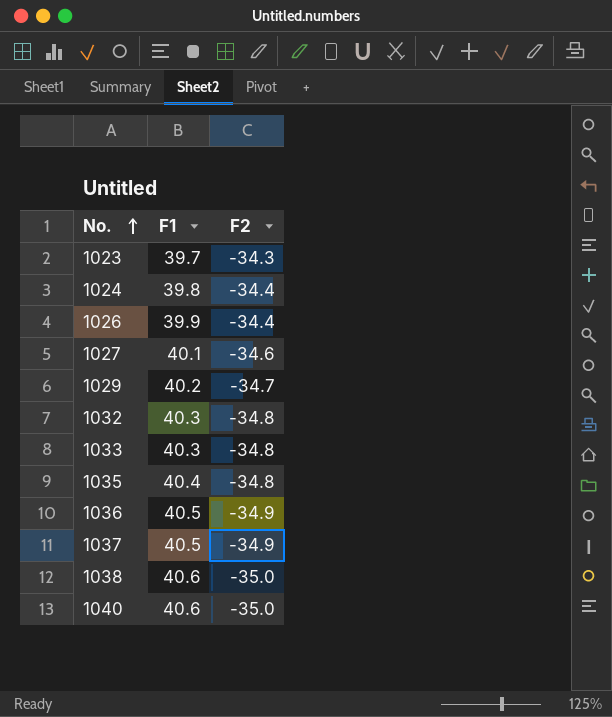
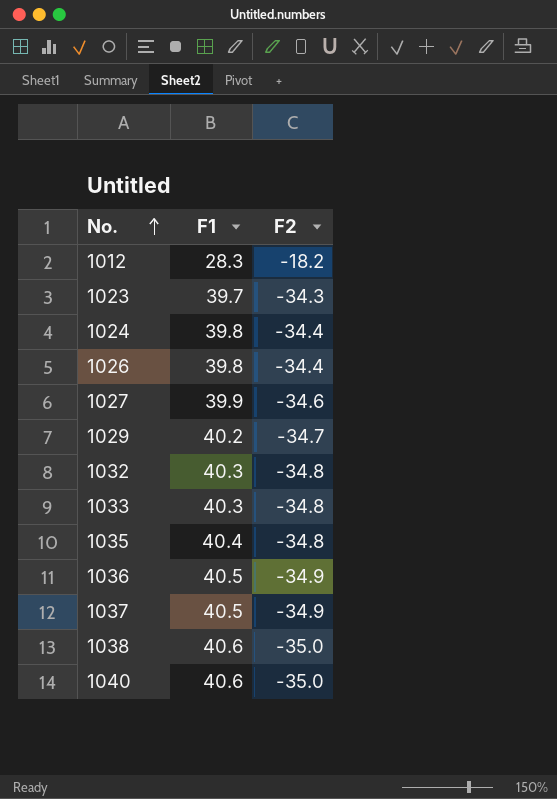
row 1012: none -> 28.3 | -18.2
1026 | F1: 39.9 -> 39.8
1027 | F1: 40.1 -> 39.9

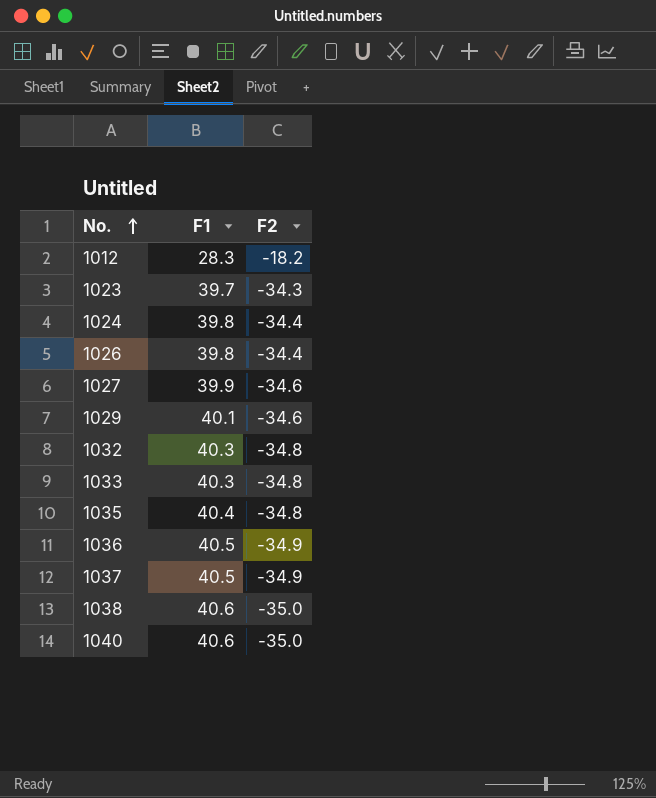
1029 | F1: 40.2 -> 40.1
1029 | F2: -34.7 -> -34.6

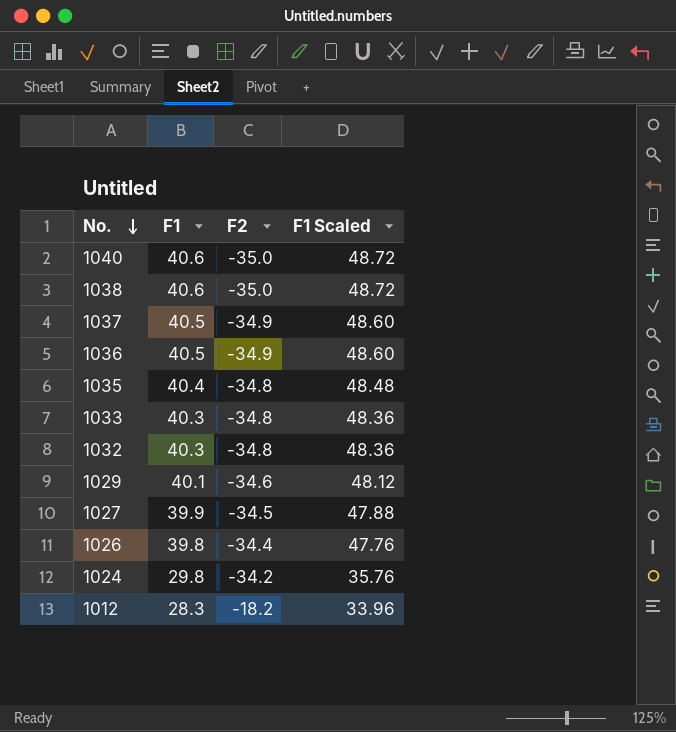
row order: No. ascending -> No. descending
column F1 Scaled | formula: none -> [F1] * 1.2
row 1023: 39.7 | -34.3 -> none
1027 | F2: -34.6 -> -34.5
1024 | F1: 39.8 -> 29.8
1024 | F2: -34.4 -> -34.2

